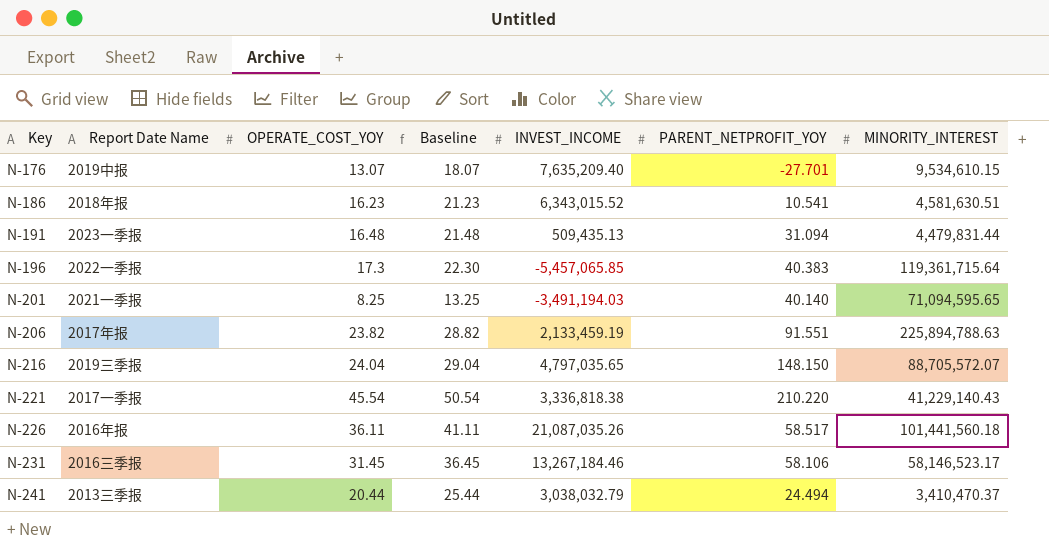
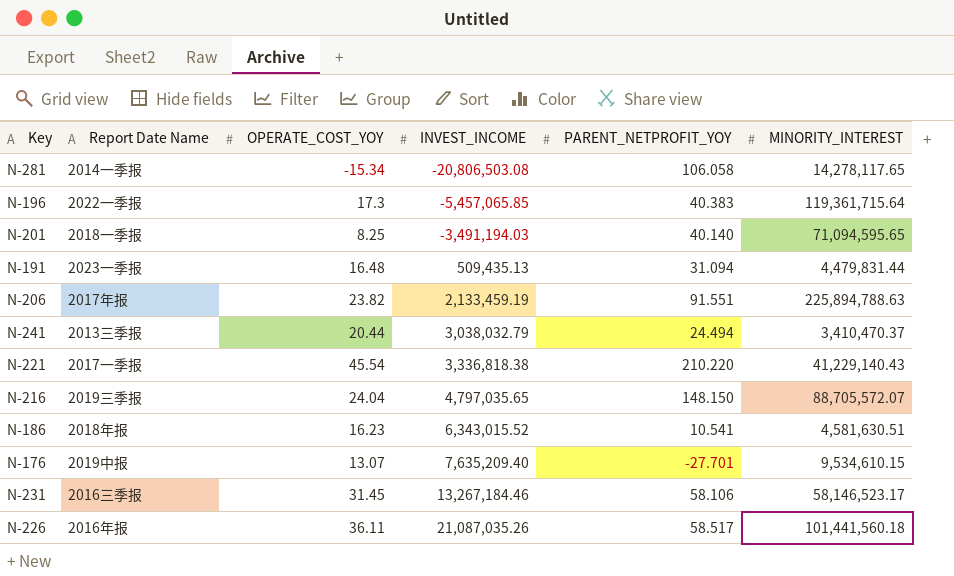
row order: Key ascending -> INVEST_INCOME ascending
column Baseline | formula: [OPERATE_COST_YOY] + 5 -> none
row N-281: none -> 2014一季报 | -15.34 | -20,806,503.08 | 106.058 | 14,278,117.65
N-201 | Report Date Name: 2021一季报 -> 2018一季报

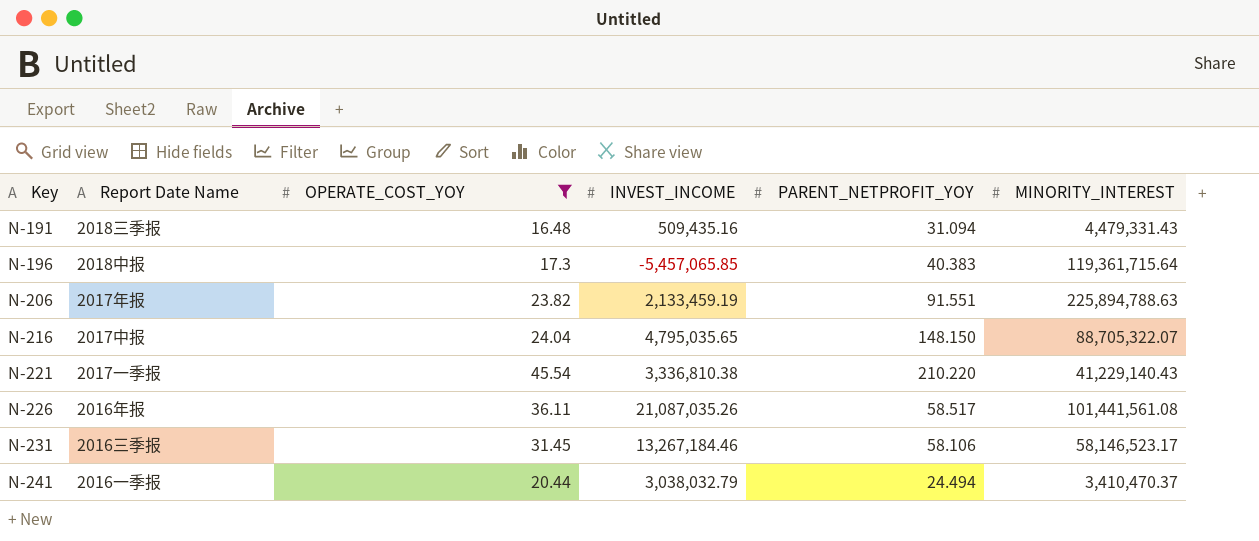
filter: none -> OPERATE_COST_YOY >= 16.48
row order: INVEST_INCOME ascending -> Key ascending
N-191 | Report Date Name: 2023一季报 -> 2018三季报
N-191 | INVEST_INCOME: 509,435.13 -> 509,435.16
N-191 | MINORITY_INTEREST: 4,479,831.44 -> 4,479,331.43
N-196 | Report Date Name: 2022一季报 -> 2018中报
N-216 | Report Date Name: 2019三季报 -> 2017中报
N-216 | INVEST_INCOME: 4,797,035.65 -> 4,795,035.65
N-216 | MINORITY_INTEREST: 88,705,572.07 -> 88,705,322.07
N-221 | INVEST_INCOME: 3,336,818.38 -> 3,336,810.38
N-226 | MINORITY_INTEREST: 101,441,560.18 -> 101,441,561.08
N-241 | Report Date Name: 2013三季报 -> 2016一季报

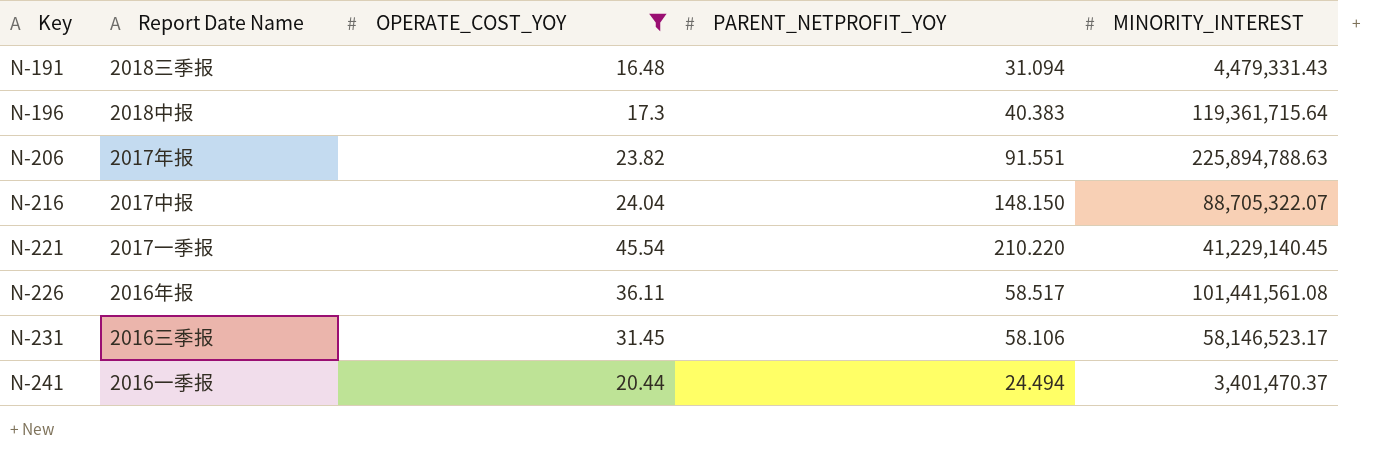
column INVEST_INCOME | position: 4 -> none
N-221 | MINORITY_INTEREST: 41,229,140.43 -> 41,229,140.45
N-241 | MINORITY_INTEREST: 3,410,470.37 -> 3,401,470.37

